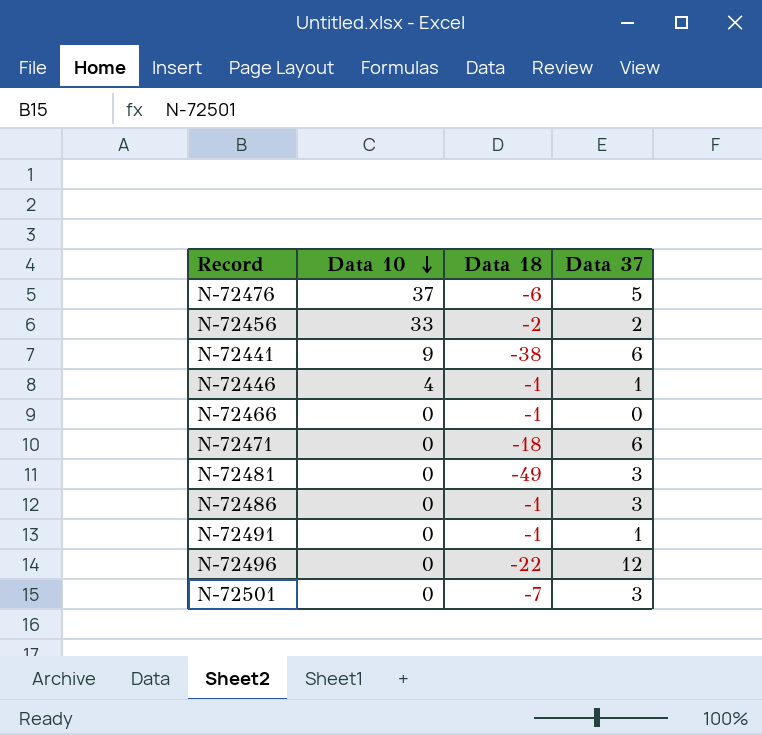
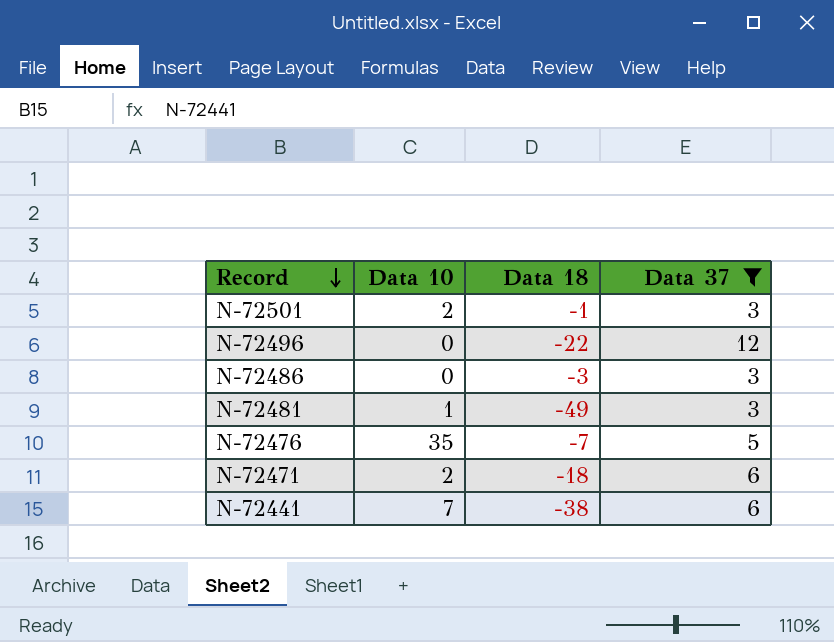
filter: none -> Data 37 >= 3
row order: Data 10 descending -> Record descending
N-72501 | Data 10: 0 -> 2
N-72501 | Data 18: -7 -> -1
N-72486 | Data 18: -1 -> -3
N-72481 | Data 10: 0 -> 1
N-72476 | Data 10: 37 -> 35
N-72476 | Data 18: -6 -> -7
N-72471 | Data 10: 0 -> 2
N-72441 | Data 10: 9 -> 7

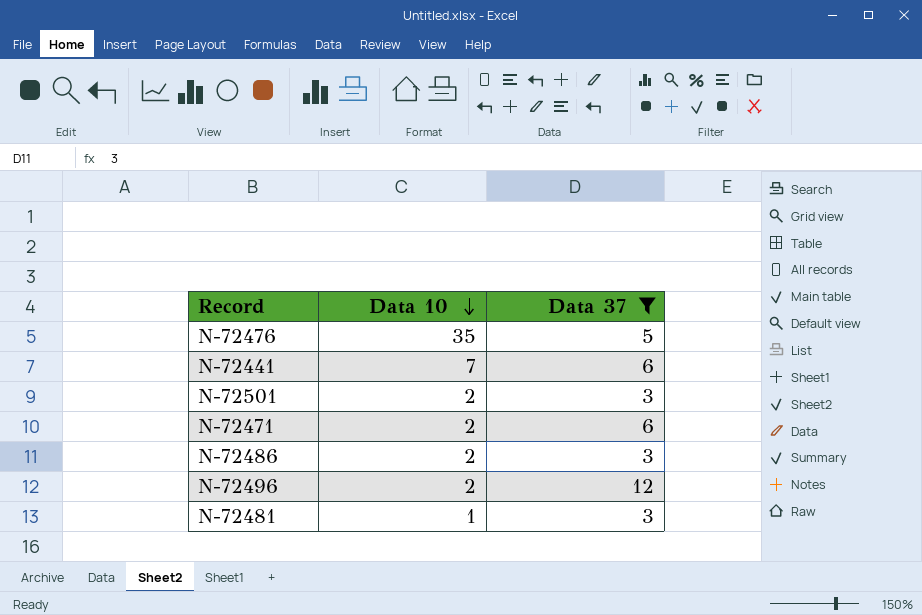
row order: Record descending -> Data 10 descending
column Data 18 | position: 3 -> none
N-72486 | Data 10: 0 -> 2
N-72496 | Data 10: 0 -> 2

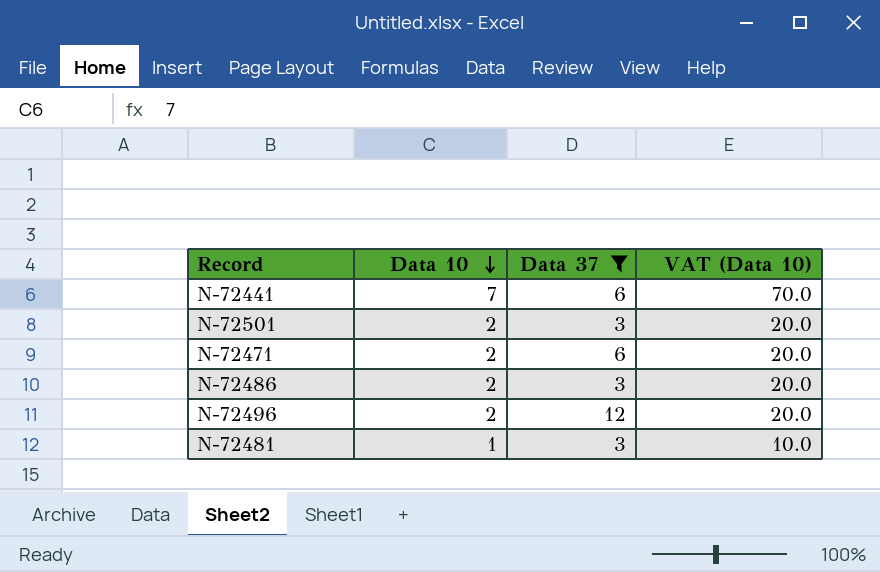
column VAT (Data 10) | formula: none -> [Data 10] * 10
row N-72476: 35 | 5 -> none

